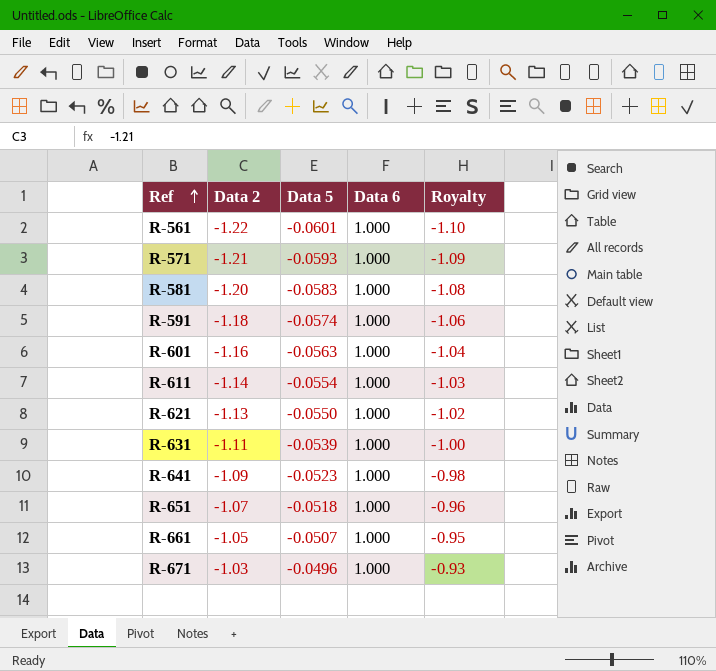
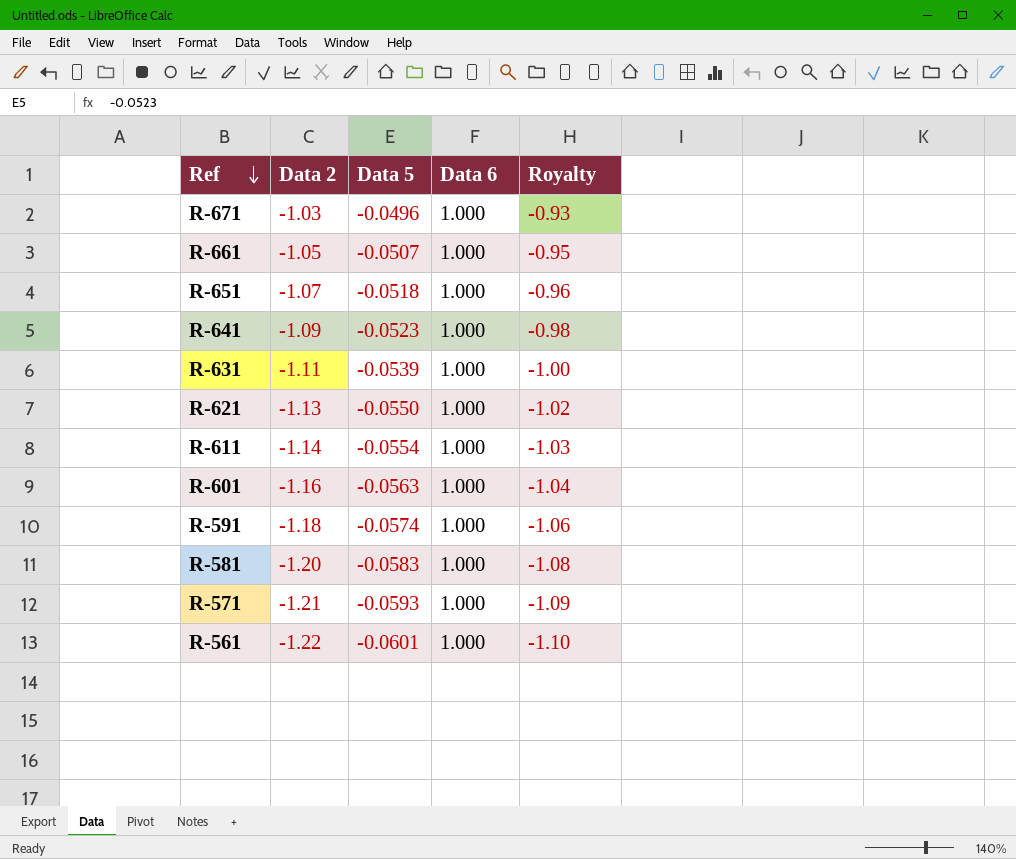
row order: Ref ascending -> Ref descending

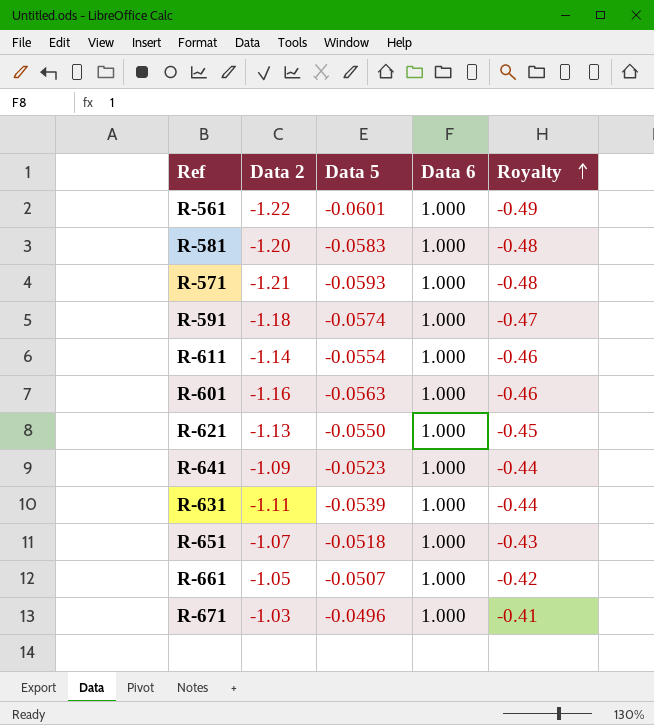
row order: Ref descending -> Royalty ascending
column Royalty | formula: [Data 2] * 0.9 -> [Data 2] * 0.4

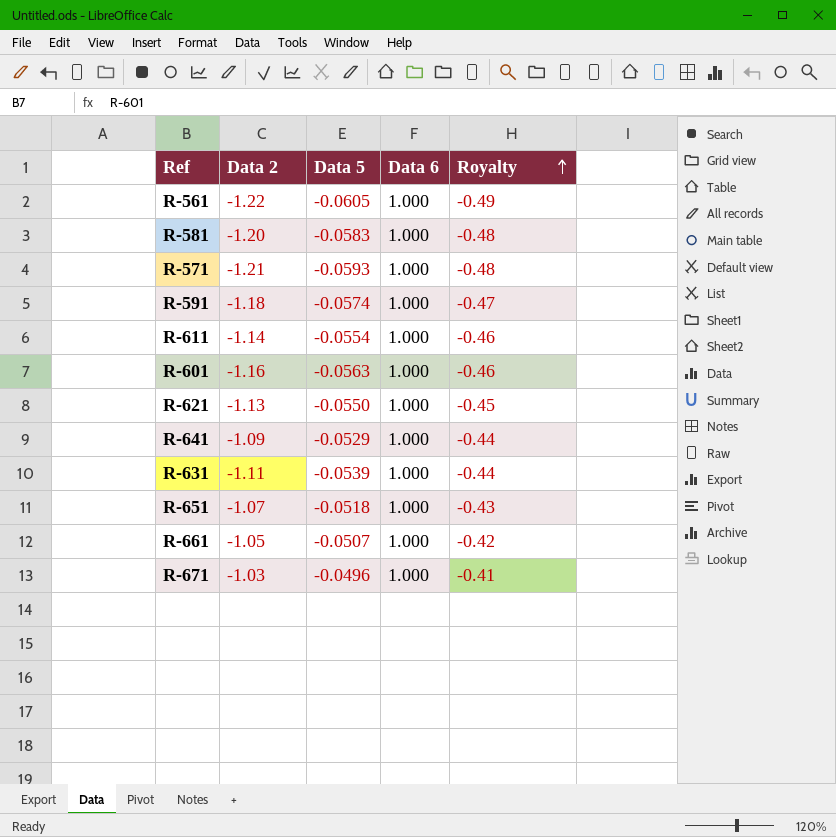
R-561 | Data 5: -0.0601 -> -0.0605
R-641 | Data 5: -0.0523 -> -0.0529

